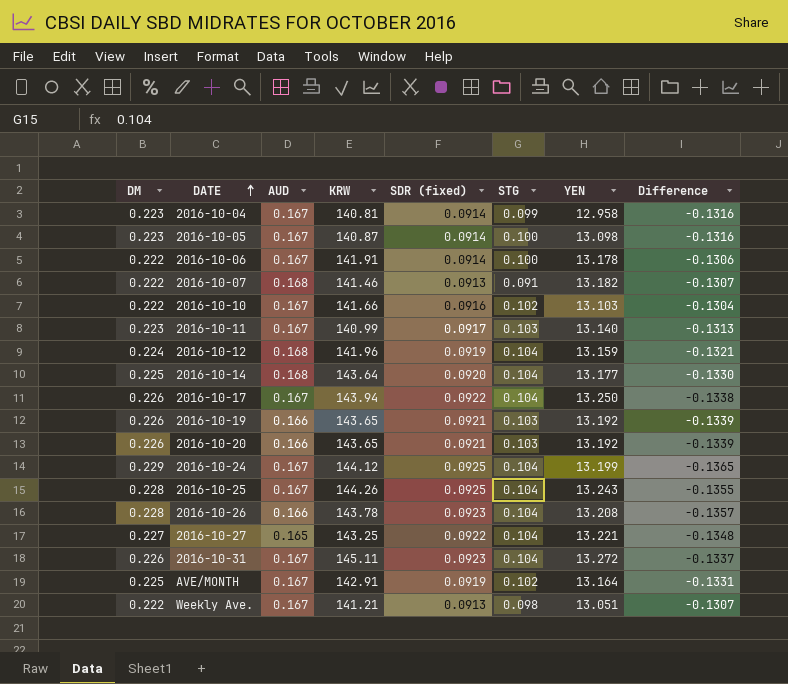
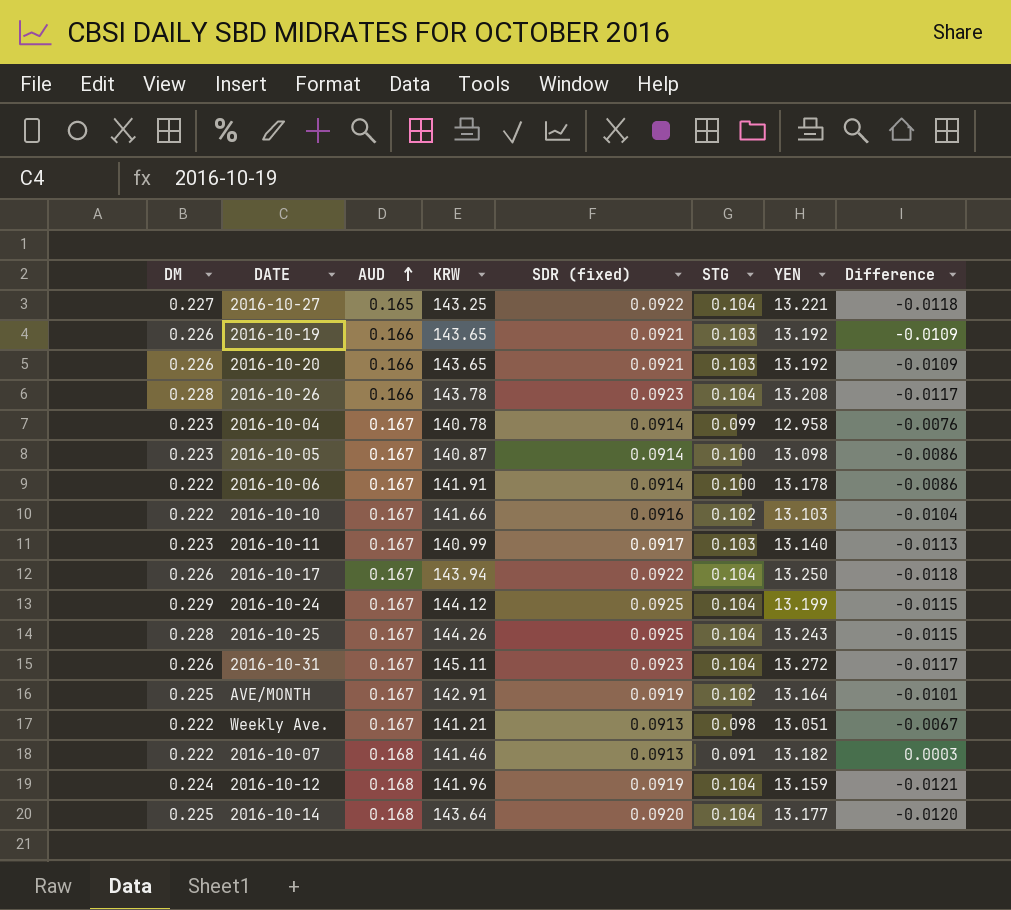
row order: DATE ascending -> AUD ascending
column Difference | formula: [SDR (fixed)] - [DM] -> [SDR (fixed)] - [STG]
2016-10-04 | KRW: 140.81 -> 140.78

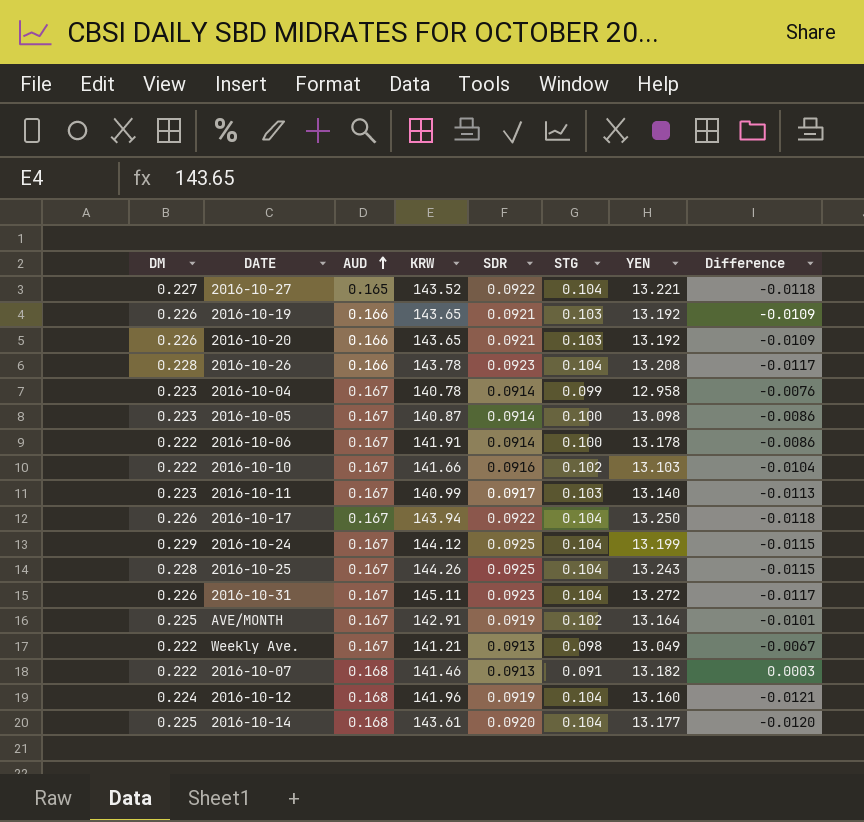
column name: SDR (fixed) -> SDR
2016-10-27 | KRW: 143.25 -> 143.52
Weekly Ave. | YEN: 13.051 -> 13.049
2016-10-12 | YEN: 13.159 -> 13.160
2016-10-14 | KRW: 143.64 -> 143.61

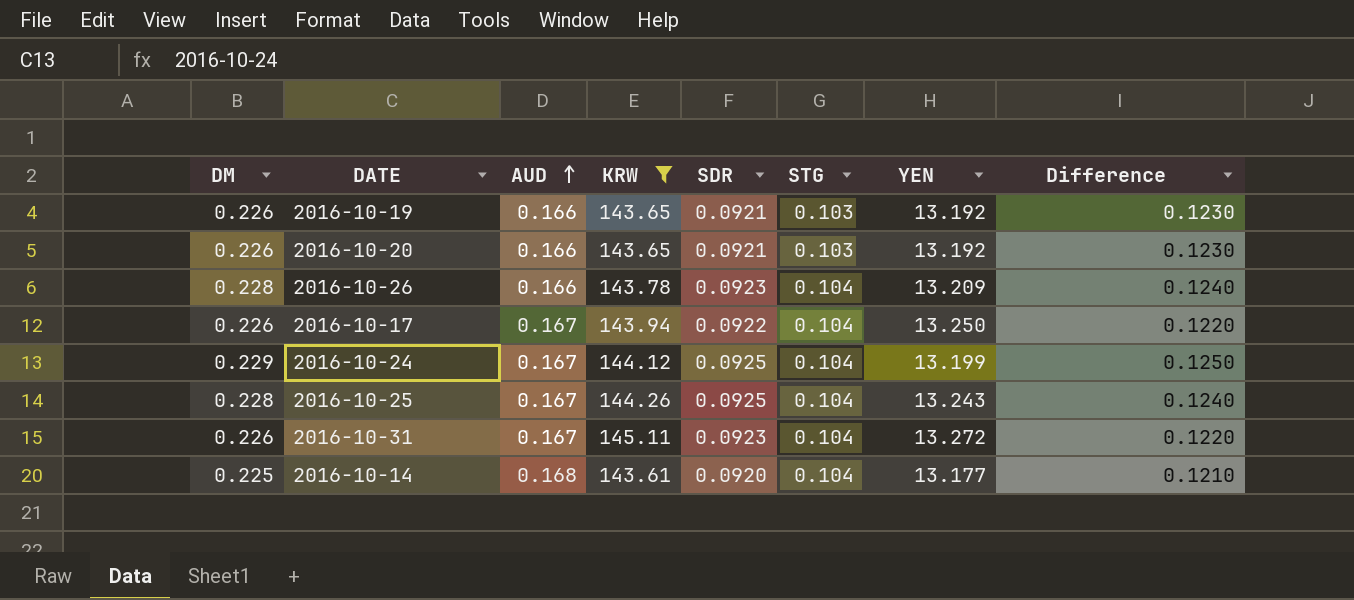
filter: none -> KRW >= 143.61
column Difference | formula: [SDR] - [STG] -> [DM] - [STG]
2016-10-26 | YEN: 13.208 -> 13.209

